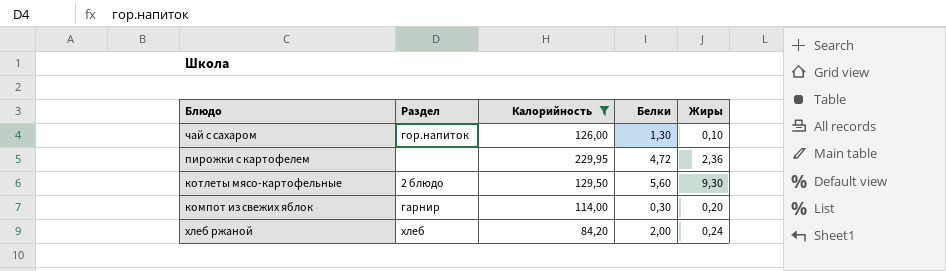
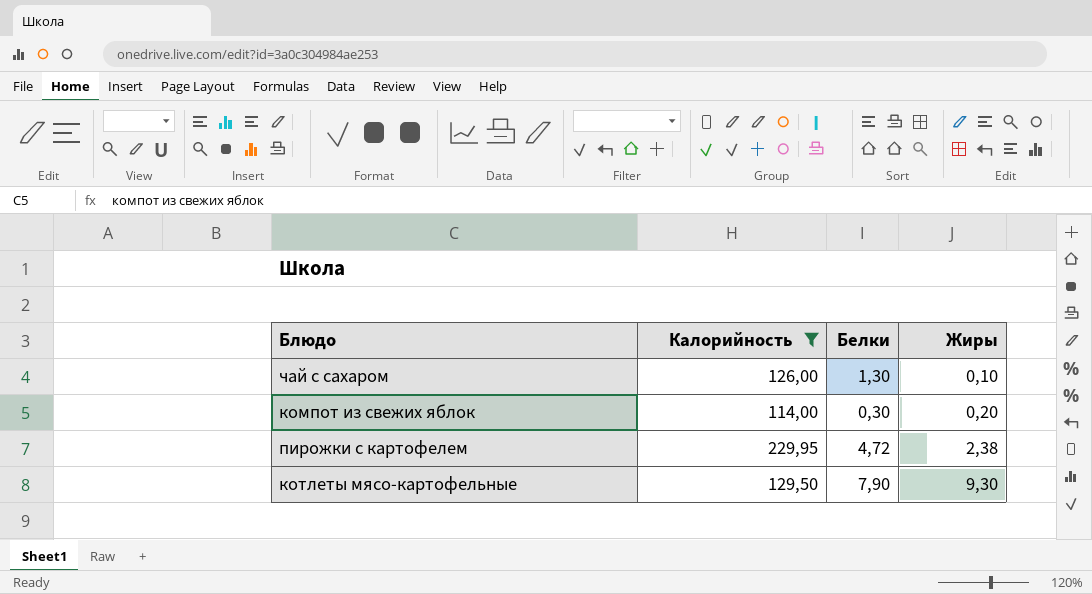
row order: none -> Жиры ascending
column Раздел | position: 2 -> none
row хлеб ржаной: хлеб | 84,20 | 2,00 | 0,24 -> none
пирожки с картофелем | Жиры: 2,36 -> 2,38
котлеты мясо-картофельные | Белки: 5,60 -> 7,90

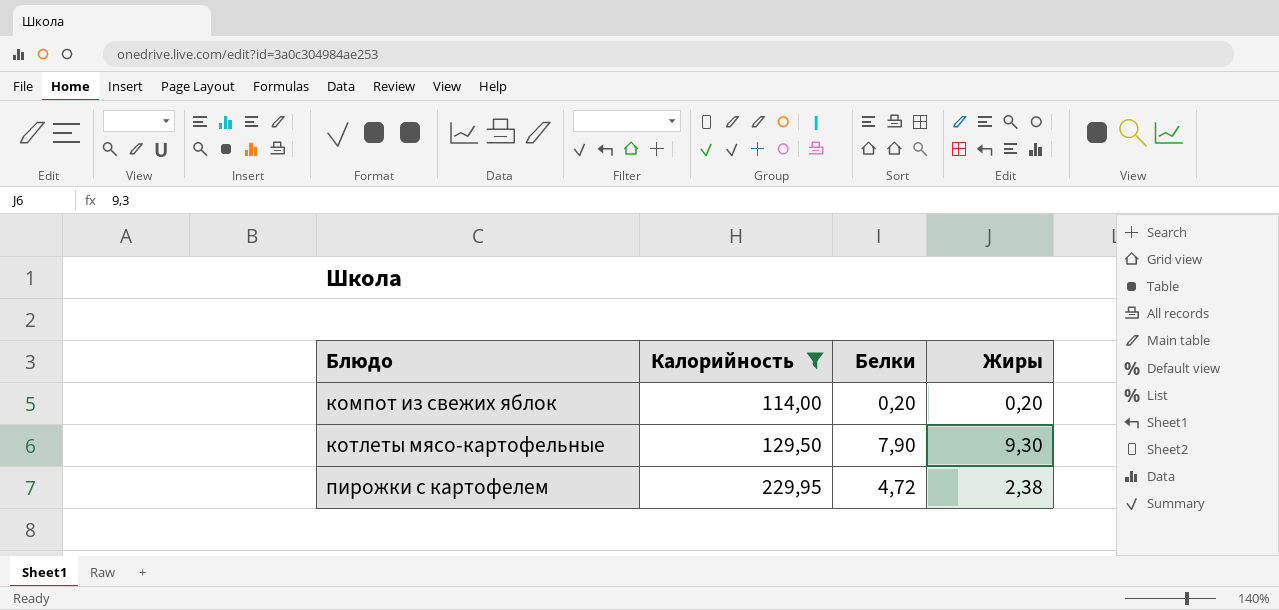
row order: Жиры ascending -> Блюдо ascending
row чай с сахаром: 126,00 | 1,30 | 0,10 -> none
компот из свежих яблок | Белки: 0,30 -> 0,20

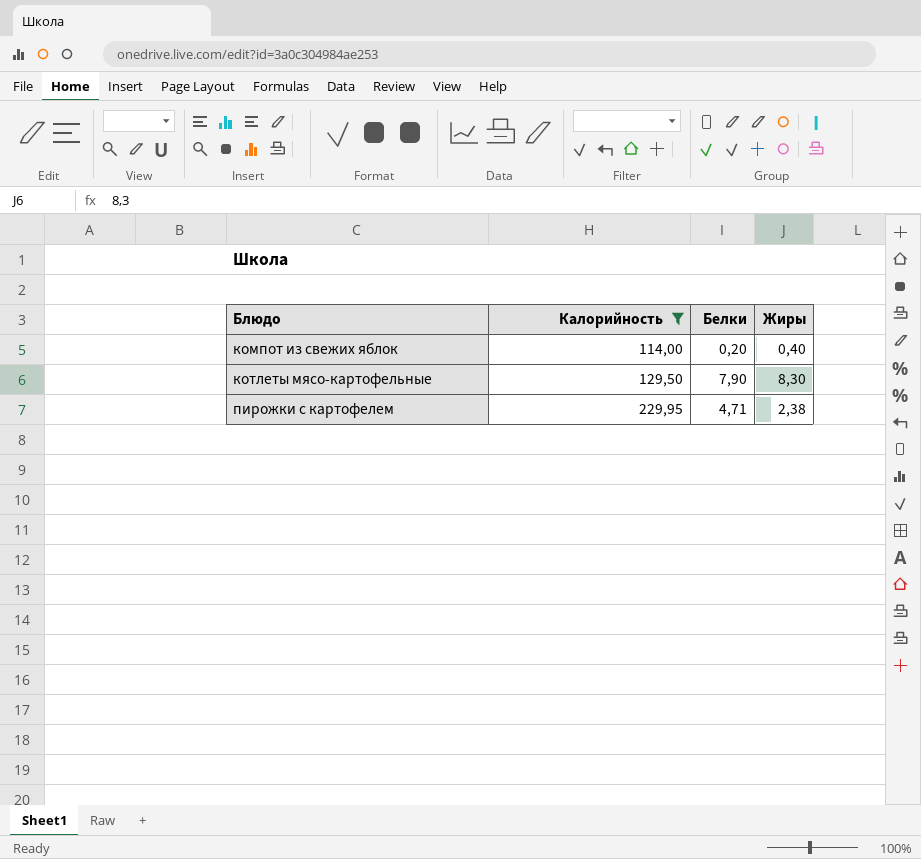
компот из свежих яблок | Жиры: 0,20 -> 0,40
котлеты мясо-картофельные | Жиры: 9,30 -> 8,30
пирожки с картофелем | Белки: 4,72 -> 4,71

